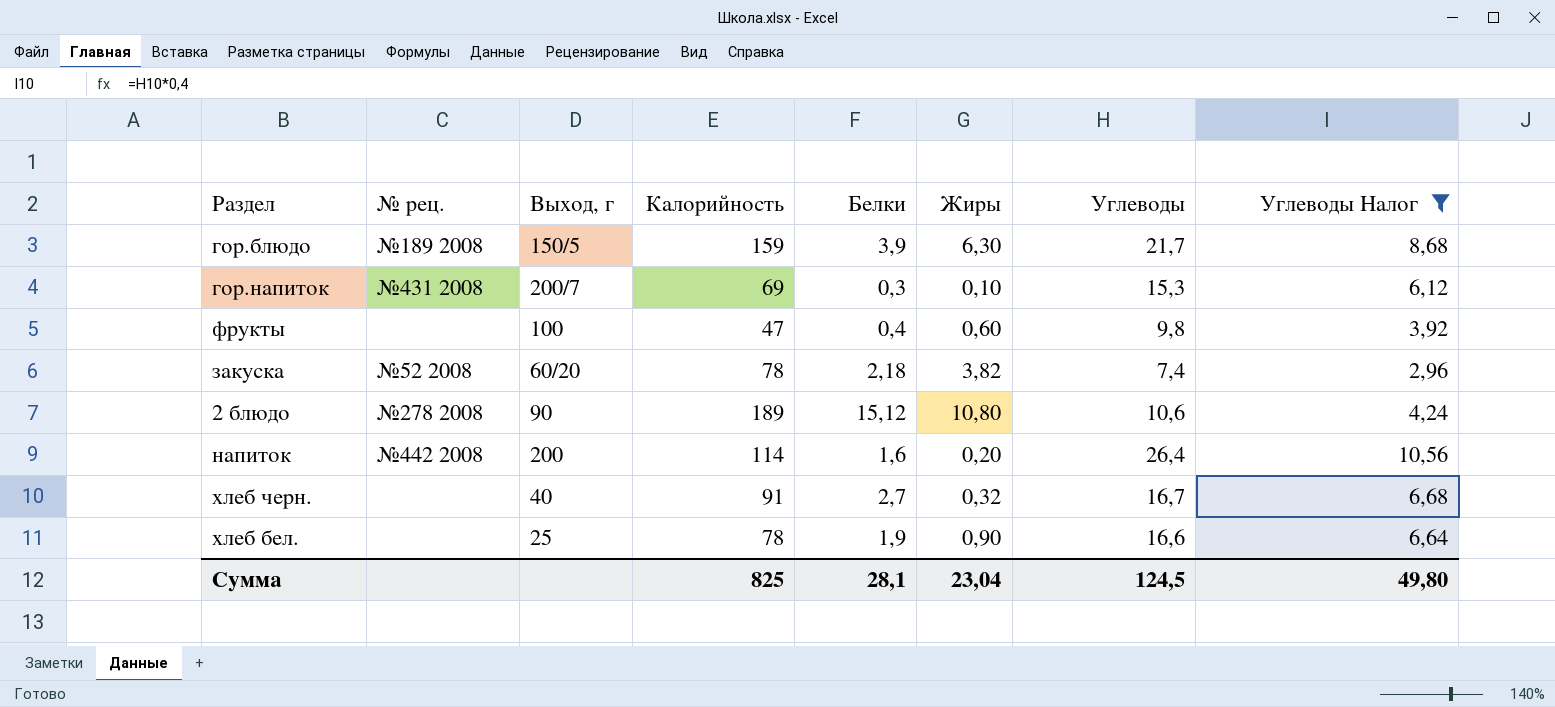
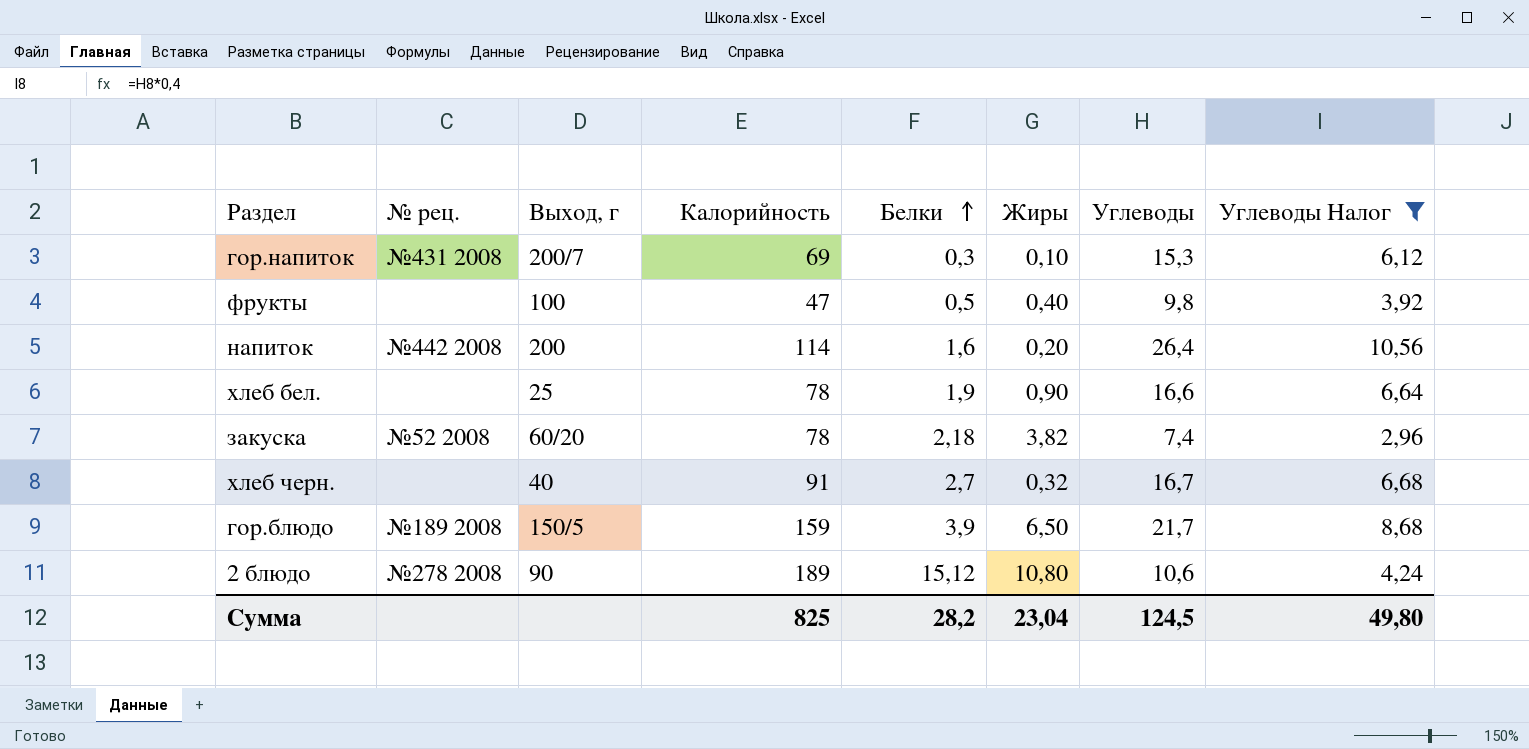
row order: none -> Белки ascending
фрукты | Белки: 0,4 -> 0,5
фрукты | Жиры: 0,60 -> 0,40
гор.блюдо | Жиры: 6,30 -> 6,50
Сумма | Белки: 28,1 -> 28,2

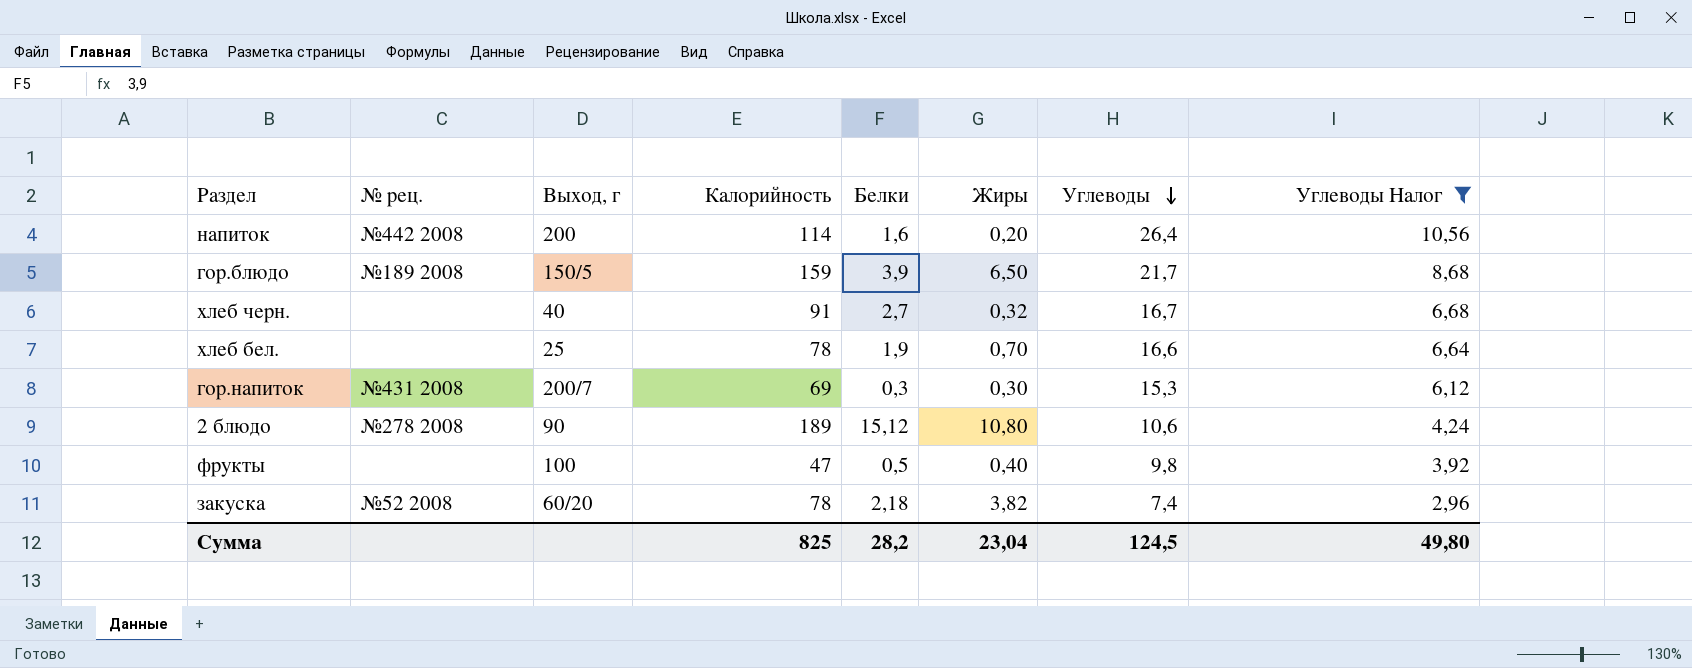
row order: Белки ascending -> Углеводы descending
хлеб бел. | Жиры: 0,90 -> 0,70
гор.напиток | Жиры: 0,10 -> 0,30

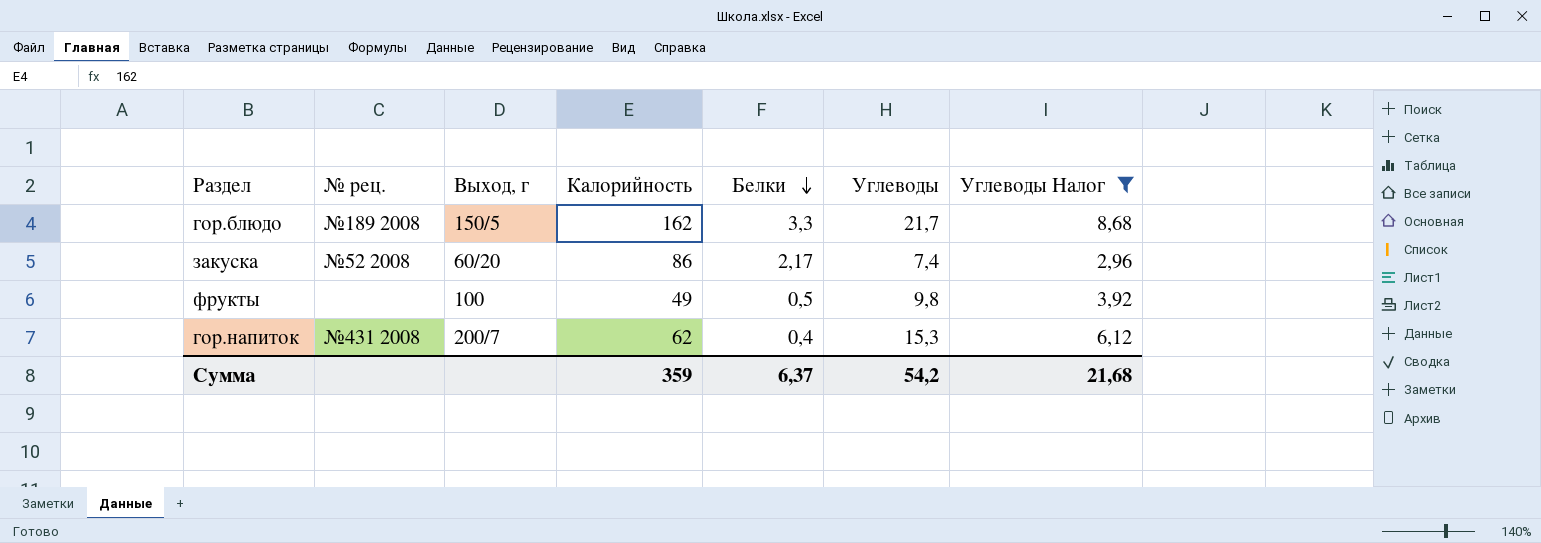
row order: Углеводы descending -> Белки descending
column Жиры | position: 6 -> none
row напиток: №442 2008 | 200 | 114 | 1,6 | 0,20 | 26,4 | 10,56 -> none
row хлеб черн.: none | 40 | 91 | 2,7 | 0,32 | 16,7 | 6,68 -> none
row хлеб бел.: none | 25 | 78 | 1,9 | 0,70 | 16,6 | 6,64 -> none
row 2 блюдо: №278 2008 | 90 | 189 | 15,12 | 10,80 | 10,6 | 4,24 -> none
гор.блюдо | Калорийность: 159 -> 162
гор.блюдо | Белки: 3,9 -> 3,3
закуска | Калорийность: 78 -> 86
закуска | Белки: 2,18 -> 2,17
фрукты | Калорийность: 47 -> 49
гор.напиток | Калорийность: 69 -> 62
гор.напиток | Белки: 0,3 -> 0,4
Сумма | Калорийность: 825 -> 359
Сумма | Белки: 28,2 -> 6,37
Сумма | Углеводы: 124,5 -> 54,2
Сумма | Углеводы Налог: 49,80 -> 21,68

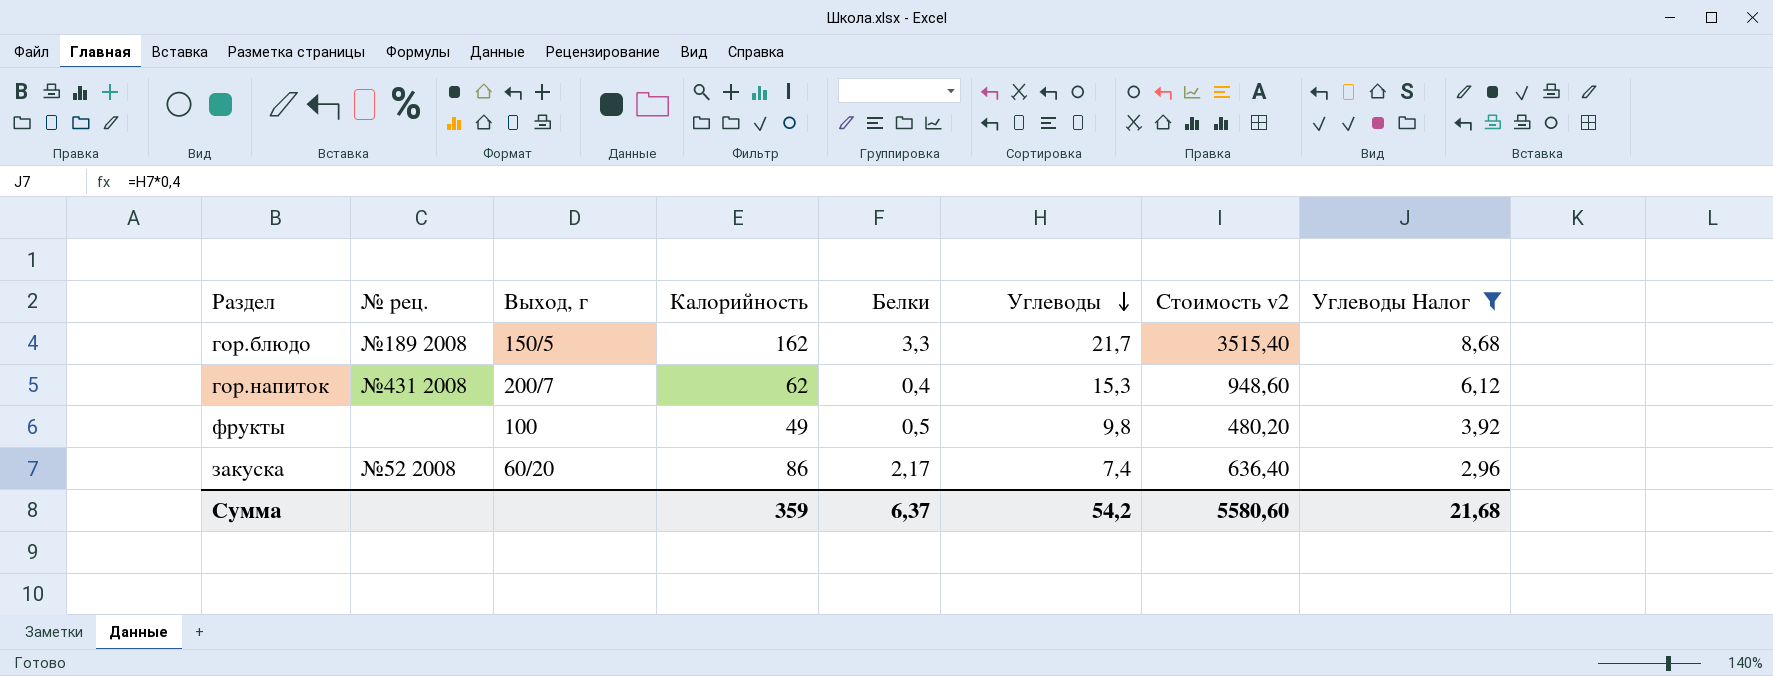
row order: Белки descending -> Углеводы descending
column Стоимость v2 | formula: none -> [Калорийность] * [Углеводы]

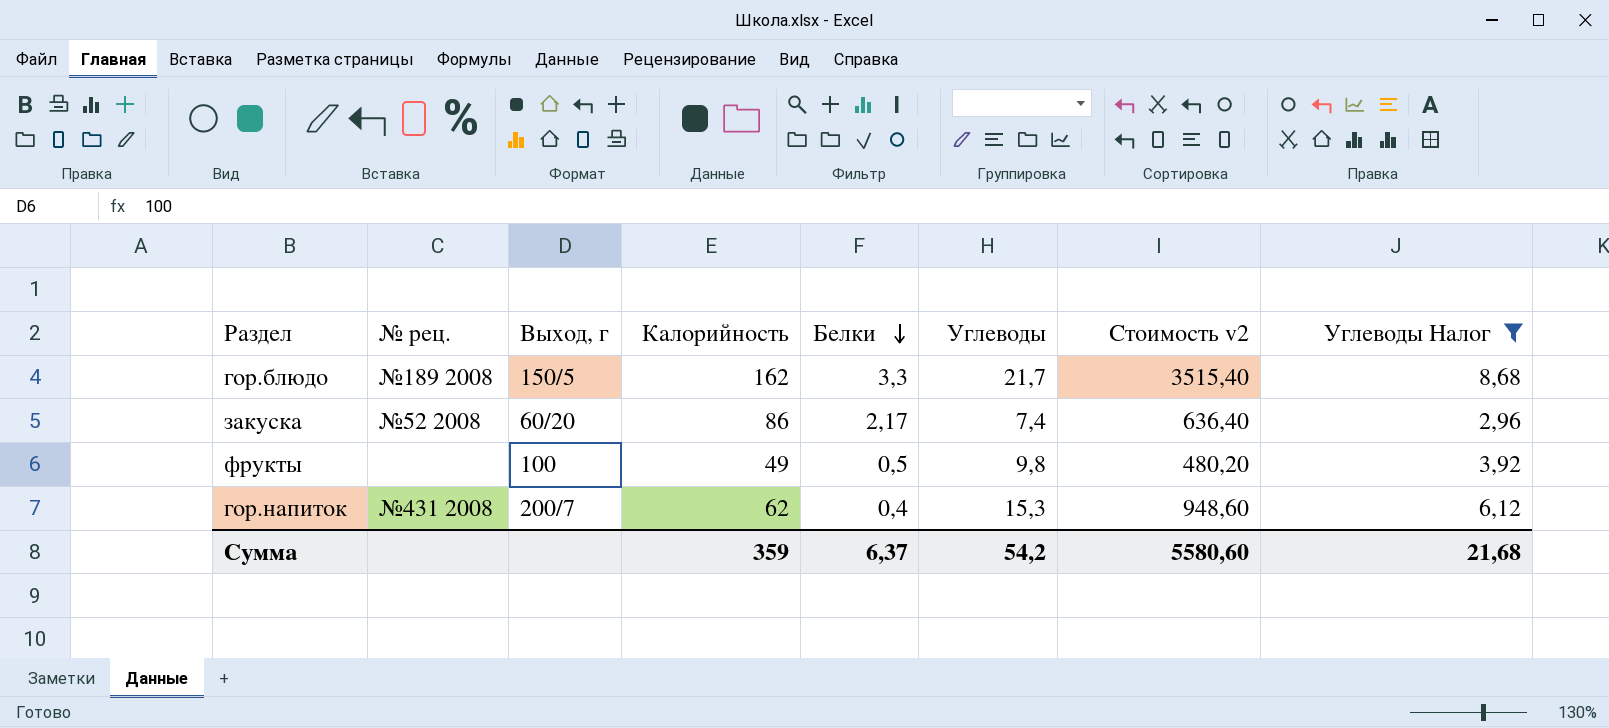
row order: Углеводы descending -> Белки descending

